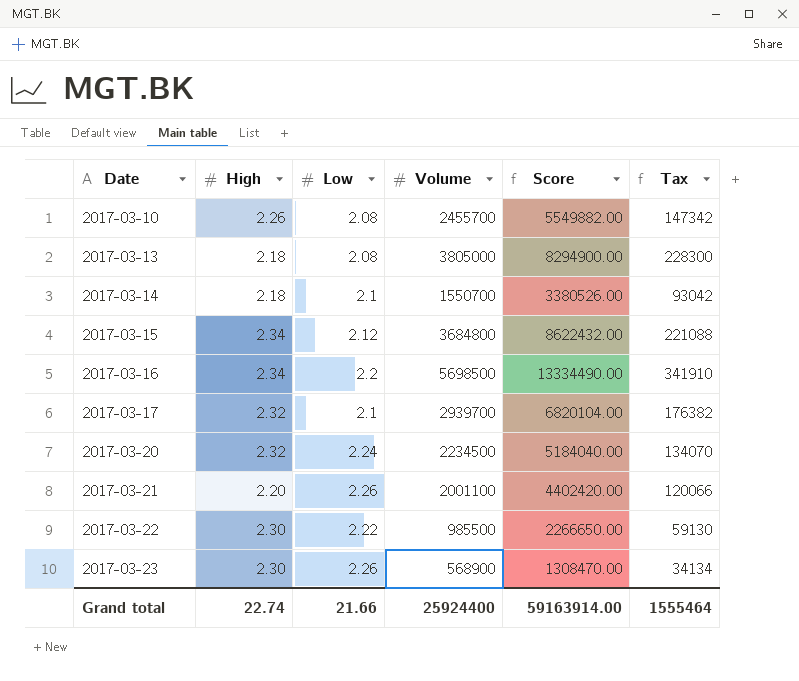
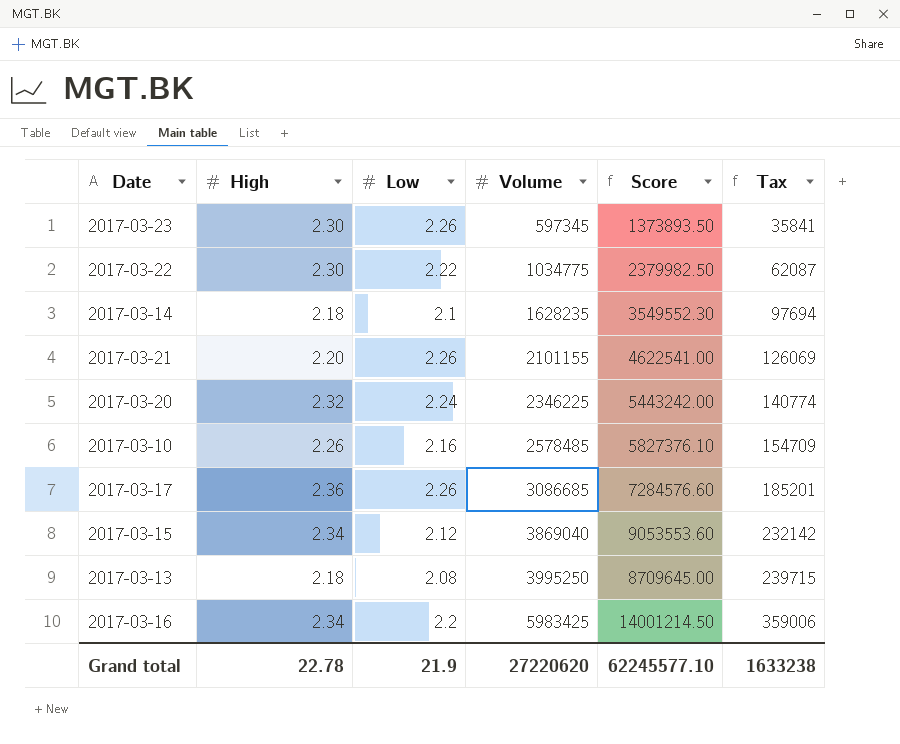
row order: Date ascending -> Volume ascending
2017-03-23 | Volume: 568900 -> 597345
2017-03-23 | Score: 1308470.00 -> 1373893.50
2017-03-23 | Tax: 34134 -> 35841
2017-03-22 | Volume: 985500 -> 1034775
2017-03-22 | Score: 2266650.00 -> 2379982.50
2017-03-22 | Tax: 59130 -> 62087
2017-03-14 | Volume: 1550700 -> 1628235
2017-03-14 | Score: 3380526.00 -> 3549552.30
2017-03-14 | Tax: 93042 -> 97694
2017-03-21 | Volume: 2001100 -> 2101155
2017-03-21 | Score: 4402420.00 -> 4622541.00
2017-03-21 | Tax: 120066 -> 126069
2017-03-20 | Volume: 2234500 -> 2346225
2017-03-20 | Score: 5184040.00 -> 5443242.00
2017-03-20 | Tax: 134070 -> 140774
2017-03-10 | Low: 2.08 -> 2.16
2017-03-10 | Volume: 2455700 -> 2578485
2017-03-10 | Score: 5549882.00 -> 5827376.10
2017-03-10 | Tax: 147342 -> 154709
2017-03-17 | High: 2.32 -> 2.36
2017-03-17 | Low: 2.1 -> 2.26
2017-03-17 | Volume: 2939700 -> 3086685
2017-03-17 | Score: 6820104.00 -> 7284576.60
2017-03-17 | Tax: 176382 -> 185201
2017-03-15 | Volume: 3684800 -> 3869040
2017-03-15 | Score: 8622432.00 -> 9053553.60
2017-03-15 | Tax: 221088 -> 232142
2017-03-13 | Volume: 3805000 -> 3995250
2017-03-13 | Score: 8294900.00 -> 8709645.00
2017-03-13 | Tax: 228300 -> 239715
2017-03-16 | Volume: 5698500 -> 5983425
2017-03-16 | Score: 13334490.00 -> 14001214.50
2017-03-16 | Tax: 341910 -> 359006
Grand total | High: 22.74 -> 22.78
Grand total | Low: 21.66 -> 21.9
Grand total | Volume: 25924400 -> 27220620
Grand total | Score: 59163914.00 -> 62245577.10
Grand total | Tax: 1555464 -> 1633238

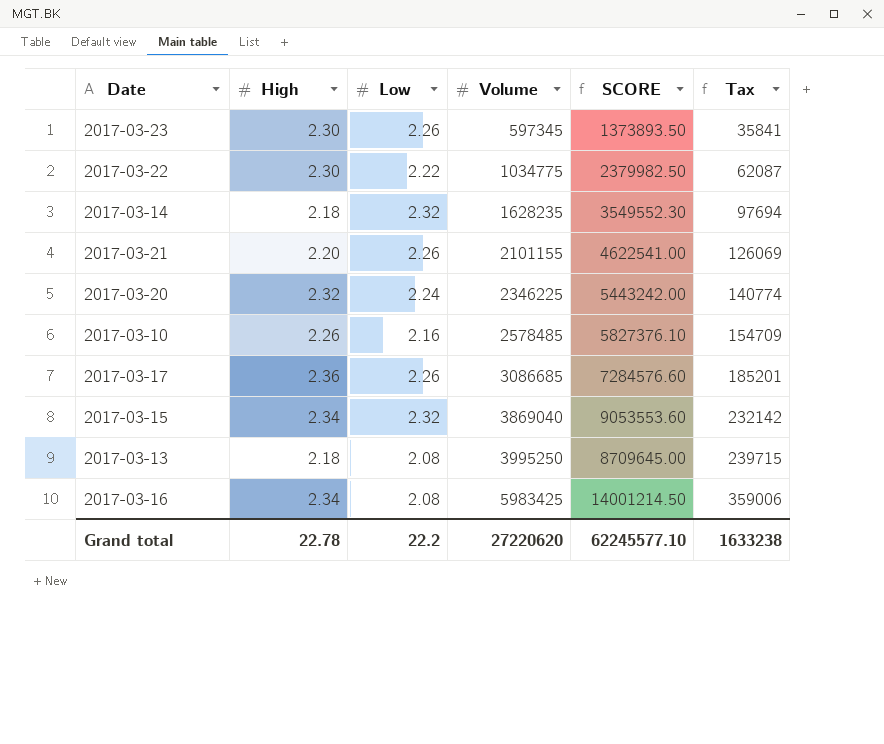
column name: Score -> SCORE
2017-03-14 | Low: 2.1 -> 2.32
2017-03-15 | Low: 2.12 -> 2.32
2017-03-16 | Low: 2.2 -> 2.08
Grand total | Low: 21.9 -> 22.2

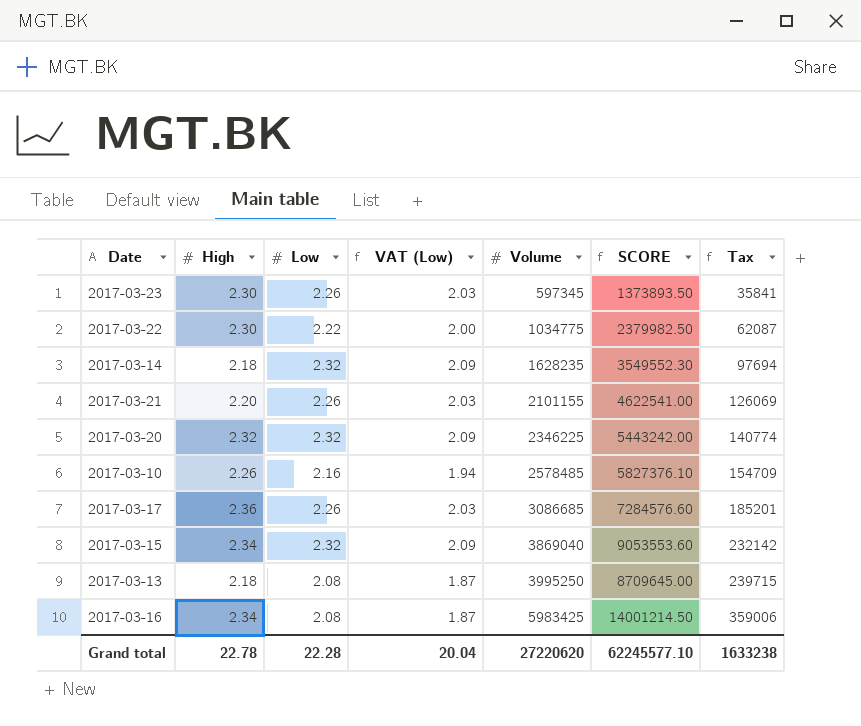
column VAT (Low) | formula: none -> [Low] * 0.9
2017-03-20 | Low: 2.24 -> 2.32
Grand total | Low: 22.2 -> 22.28

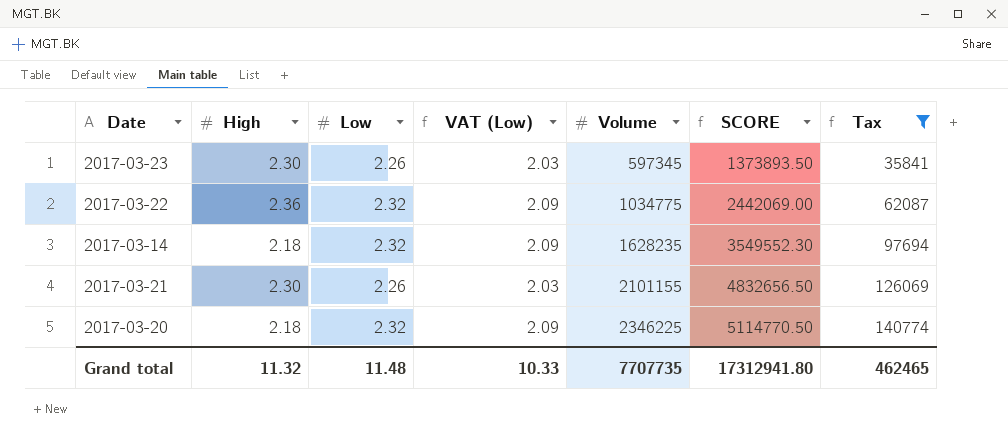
filter: none -> Tax <= 140774
2017-03-22 | High: 2.30 -> 2.36
2017-03-22 | Low: 2.22 -> 2.32
2017-03-22 | VAT (Low): 2.00 -> 2.09
2017-03-22 | SCORE: 2379982.50 -> 2442069.00
2017-03-21 | High: 2.20 -> 2.30
2017-03-21 | SCORE: 4622541.00 -> 4832656.50
2017-03-20 | High: 2.32 -> 2.18
2017-03-20 | SCORE: 5443242.00 -> 5114770.50
Grand total | High: 22.78 -> 11.32
Grand total | Low: 22.28 -> 11.48
Grand total | VAT (Low): 20.04 -> 10.33
Grand total | Volume: 27220620 -> 7707735
Grand total | SCORE: 62245577.10 -> 17312941.80
Grand total | Tax: 1633238 -> 462465

